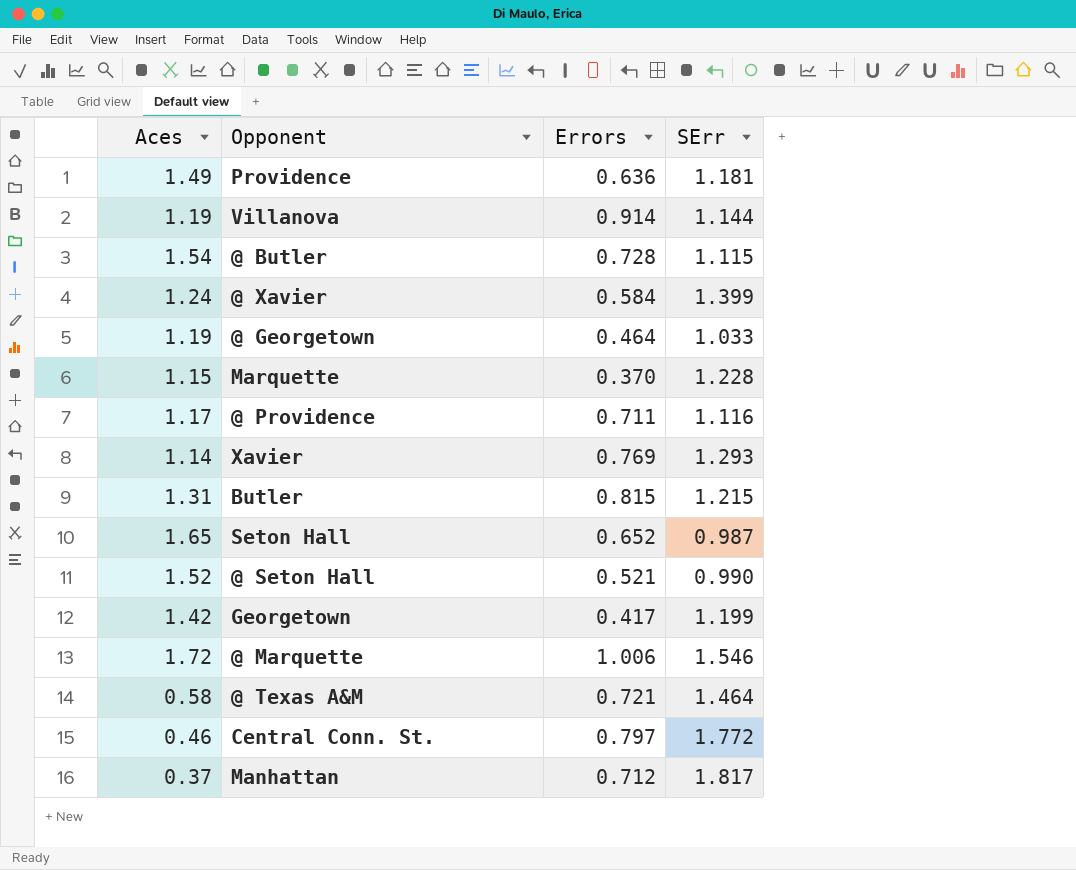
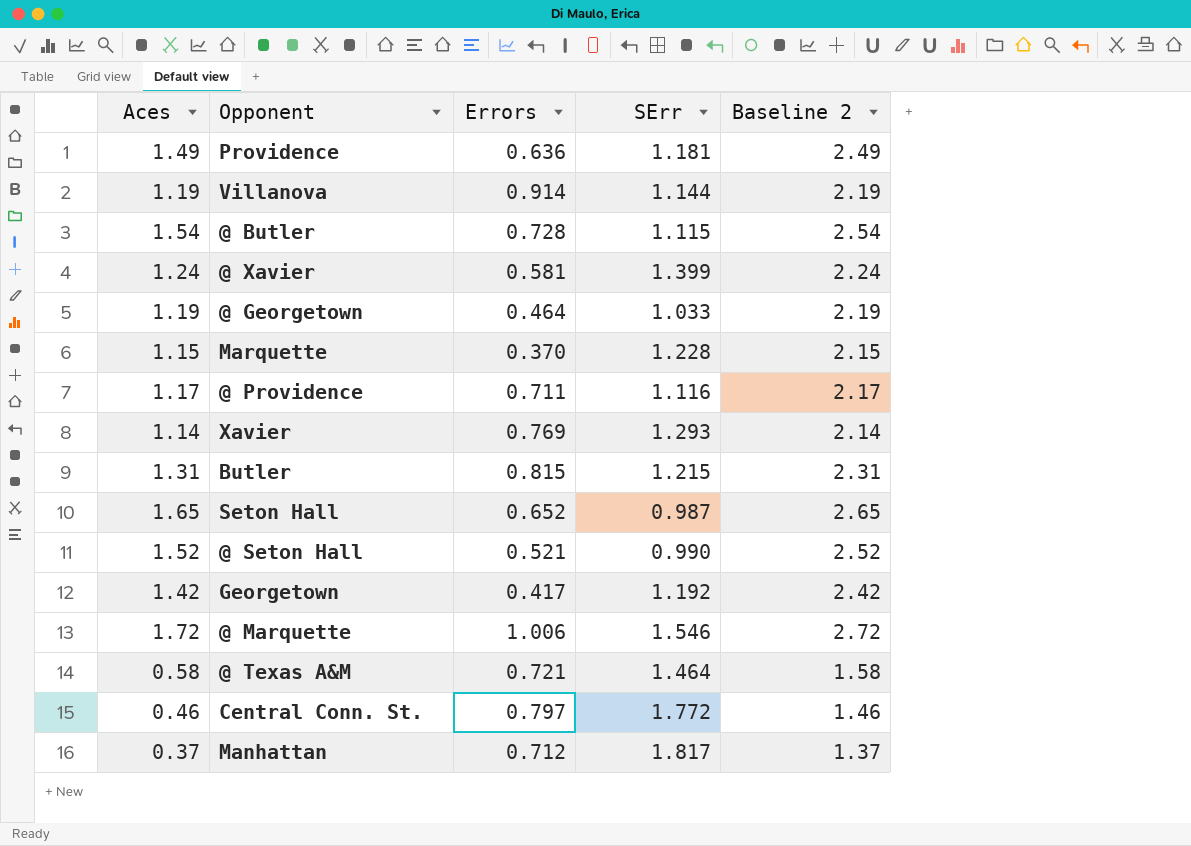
column Baseline 2 | formula: none -> [Aces] + 1
@ Xavier | Errors: 0.584 -> 0.581
Georgetown | SErr: 1.199 -> 1.192

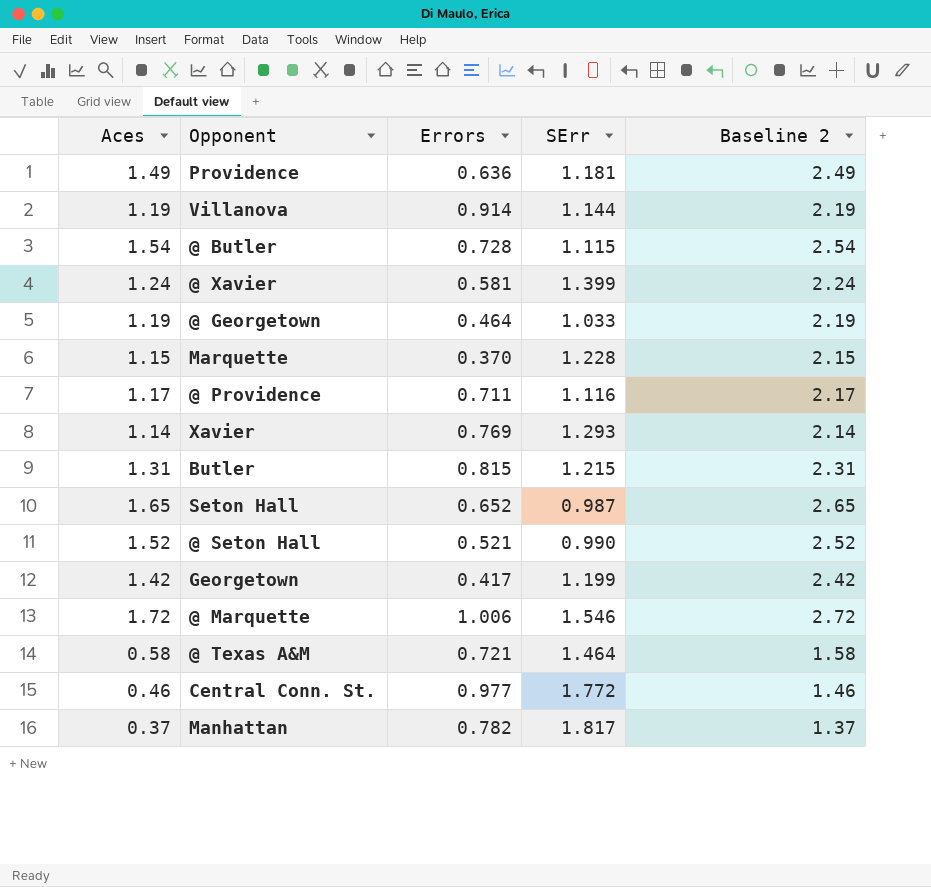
Georgetown | SErr: 1.192 -> 1.199
Central Conn. St. | Errors: 0.797 -> 0.977
Manhattan | Errors: 0.712 -> 0.782

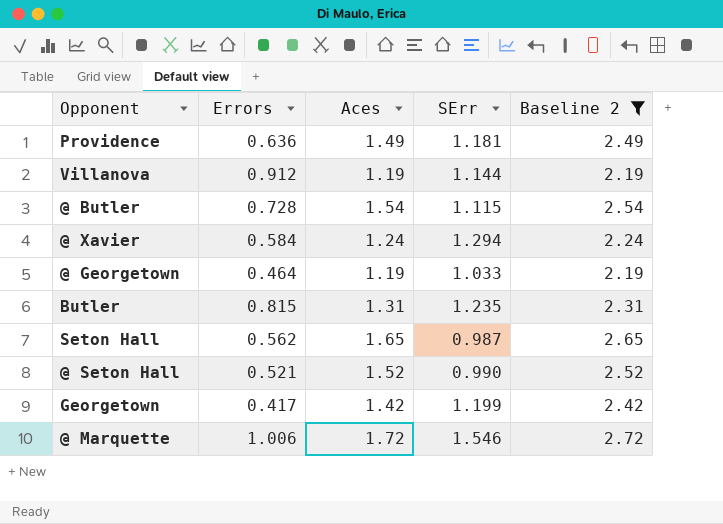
filter: none -> Baseline 2 >= 2.19
column Aces | position: 1 -> 3
Villanova | Errors: 0.914 -> 0.912
@ Xavier | Errors: 0.581 -> 0.584
@ Xavier | SErr: 1.399 -> 1.294
Butler | SErr: 1.215 -> 1.235
Seton Hall | Errors: 0.652 -> 0.562

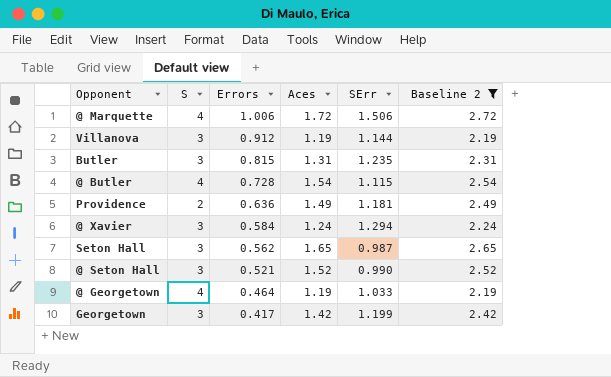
row order: none -> Errors descending
column S | position: none -> 2
@ Marquette | SErr: 1.546 -> 1.506

